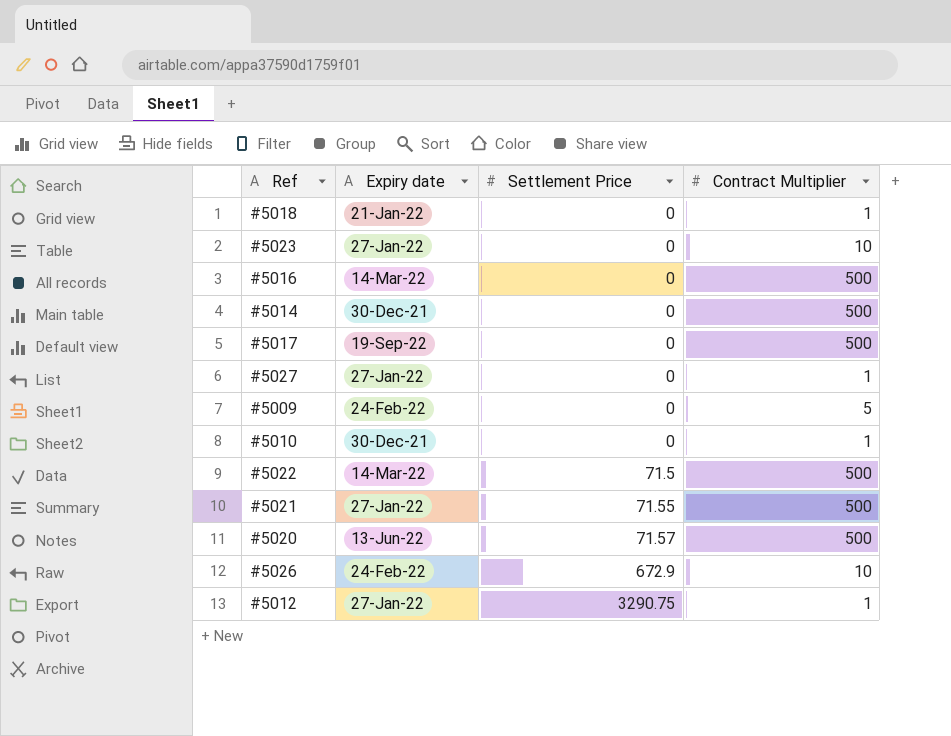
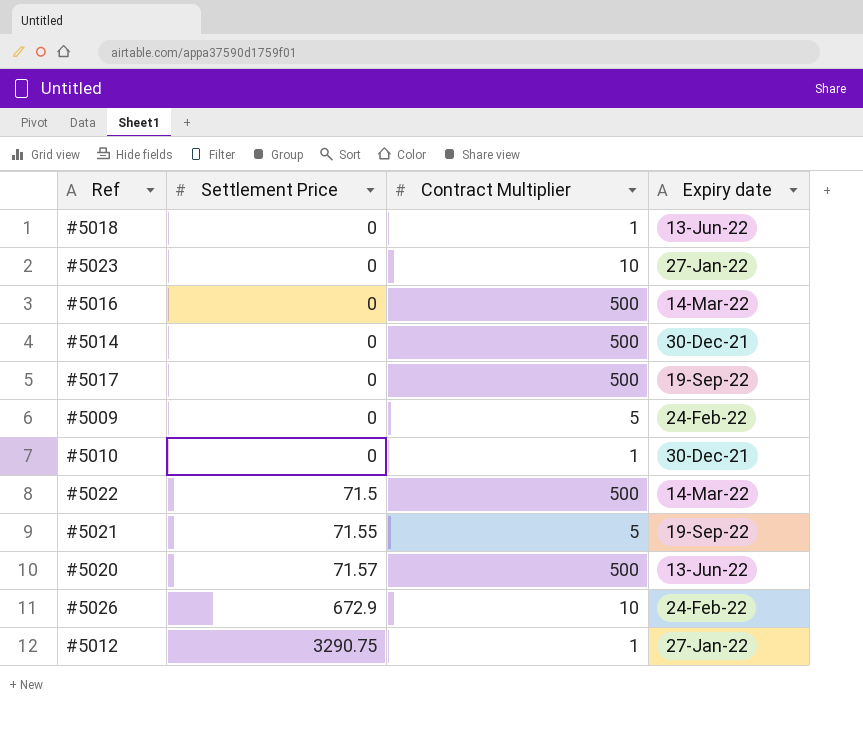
column Expiry date | position: 2 -> 4
row #5027: 27-Jan-22 | 0 | 1 -> none
#5018 | Expiry date: 21-Jan-22 -> 13-Jun-22
#5021 | Contract Multiplier: 500 -> 5
#5021 | Expiry date: 27-Jan-22 -> 19-Sep-22

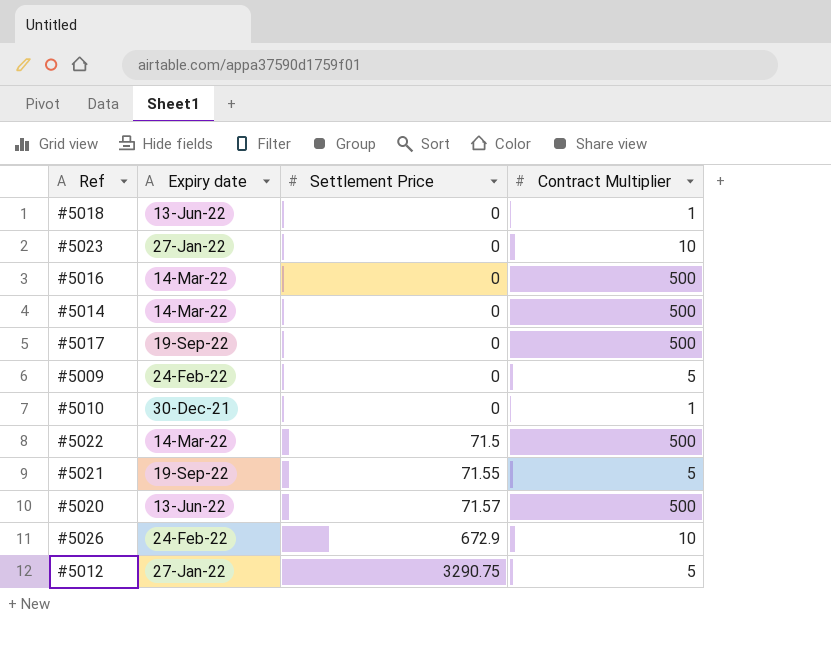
column Expiry date | position: 4 -> 2
#5014 | Expiry date: 30-Dec-21 -> 14-Mar-22
#5012 | Contract Multiplier: 1 -> 5

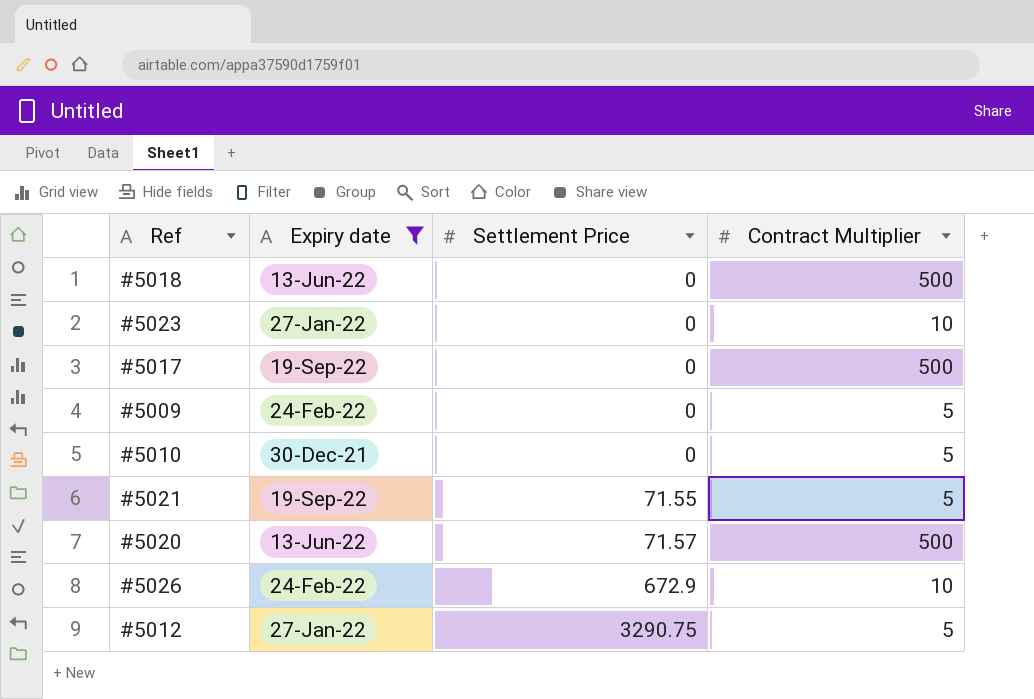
filter: none -> Expiry date != 14-Mar-22
#5018 | Contract Multiplier: 1 -> 500
#5010 | Contract Multiplier: 1 -> 5

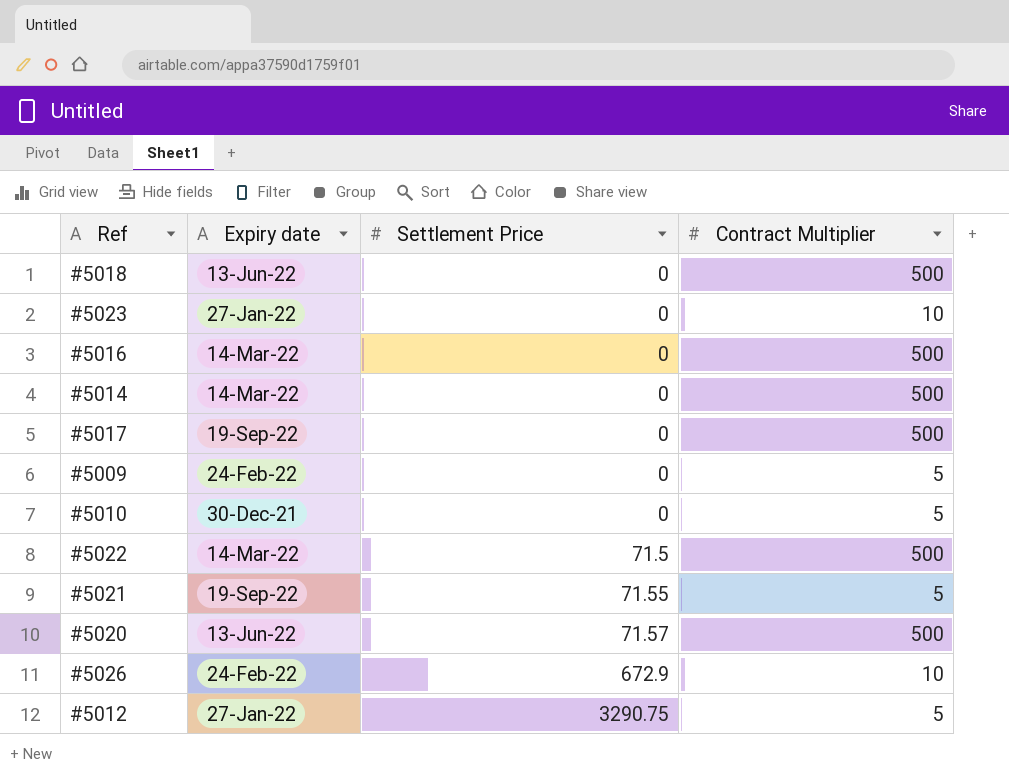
filter: Expiry date != 14-Mar-22 -> none

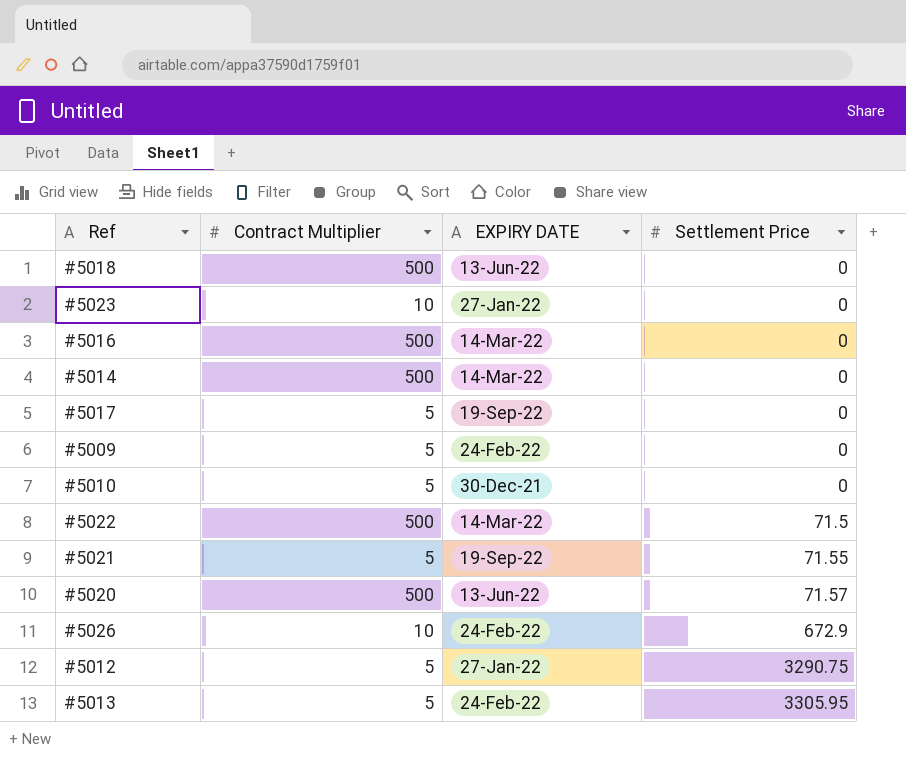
column Contract Multiplier | position: 4 -> 2
column name: Expiry date -> EXPIRY DATE
#5017 | Contract Multiplier: 500 -> 5
row #5013: none -> 5 | 24-Feb-22 | 3305.95

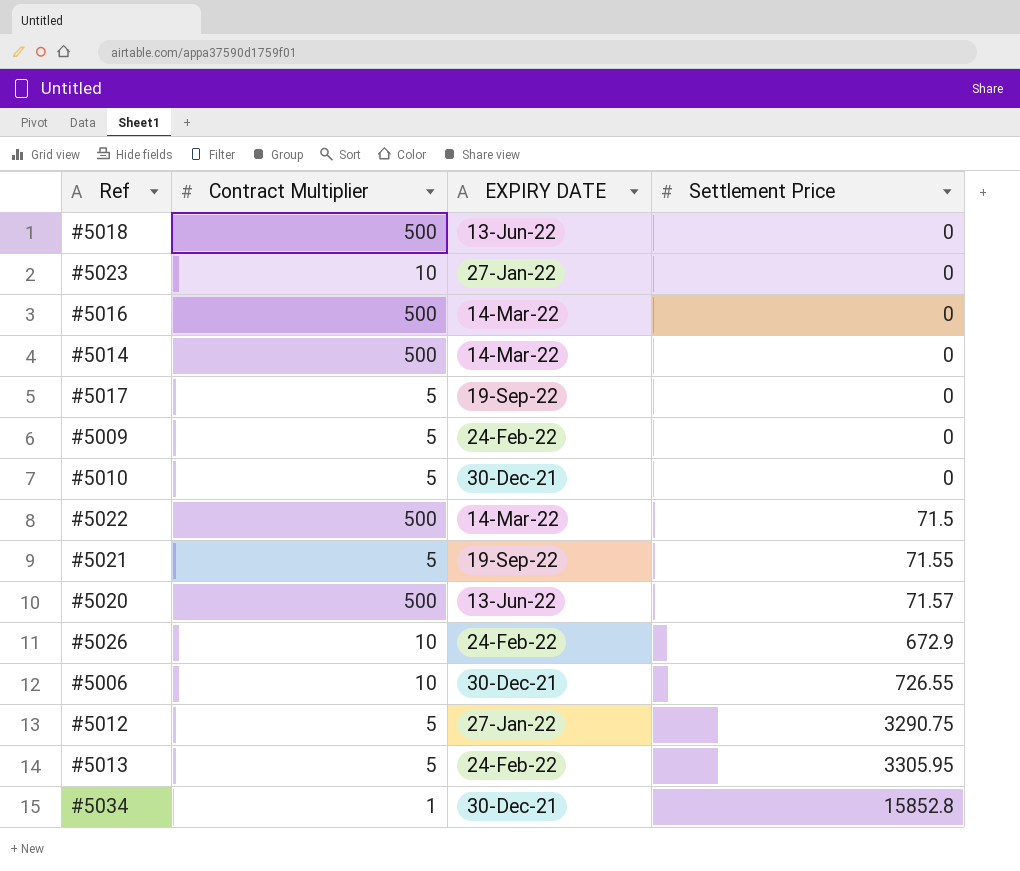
row #5006: none -> 10 | 30-Dec-21 | 726.55
row #5034: none -> 1 | 30-Dec-21 | 15852.8

